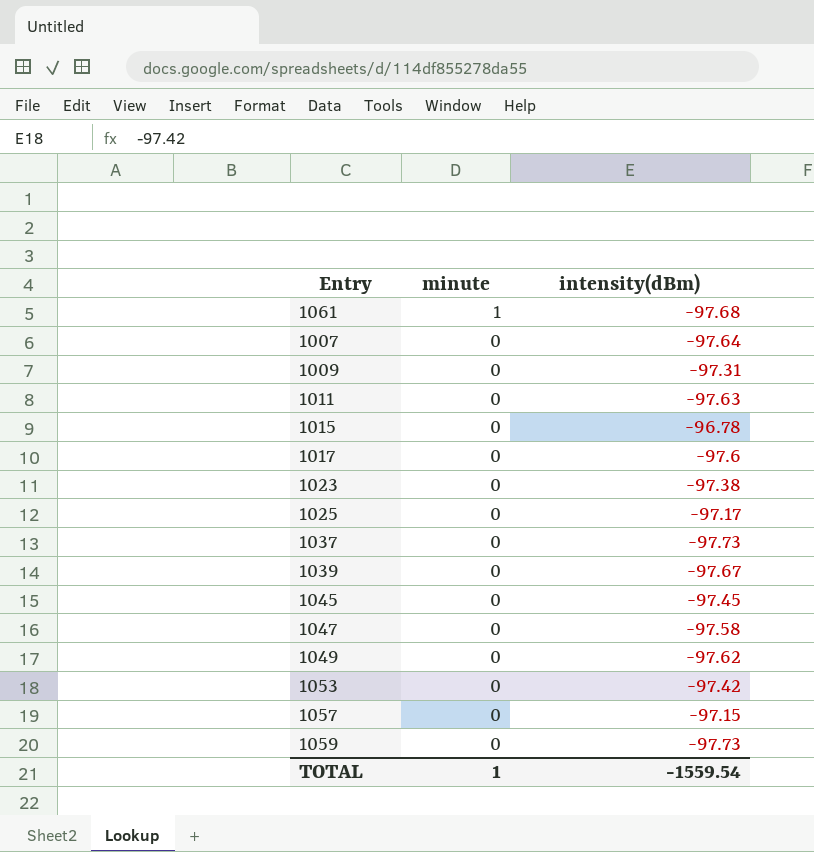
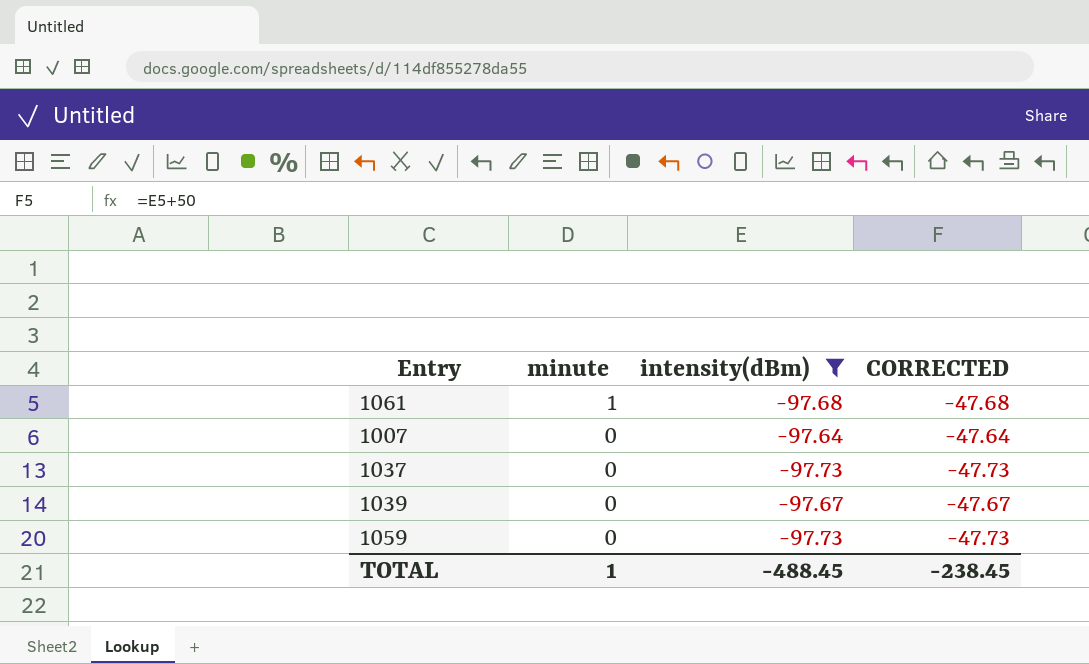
filter: none -> intensity(dBm) <= -97.64
column CORRECTED | formula: none -> [intensity(dBm)] + 50
TOTAL | intensity(dBm): -1559.54 -> -488.45

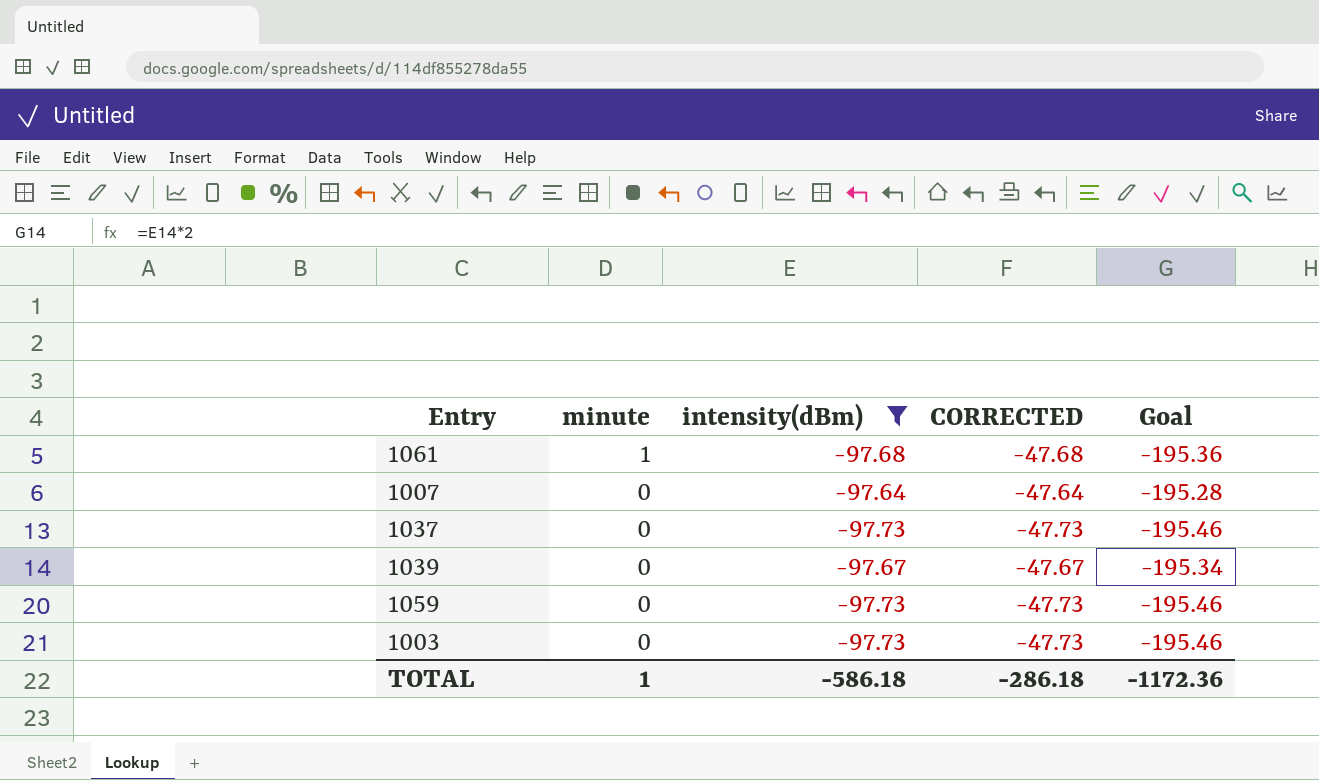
column Goal | formula: none -> [intensity(dBm)] * 2
row 1003: none -> 0 | -97.73 | -47.73 | -195.46
TOTAL | intensity(dBm): -488.45 -> -586.18
TOTAL | CORRECTED: -238.45 -> -286.18

